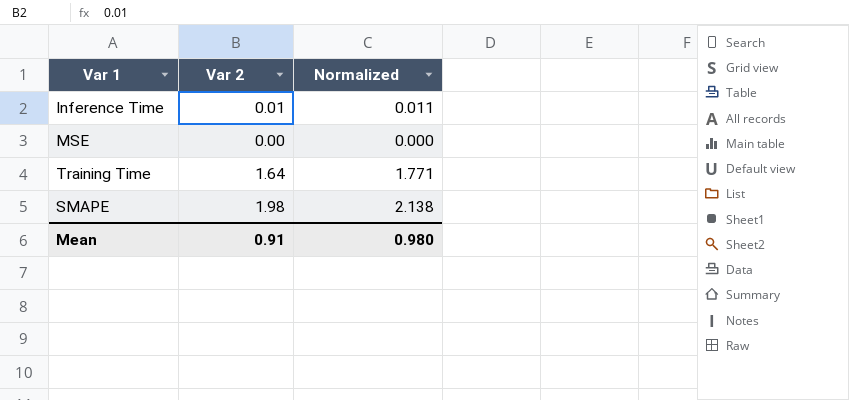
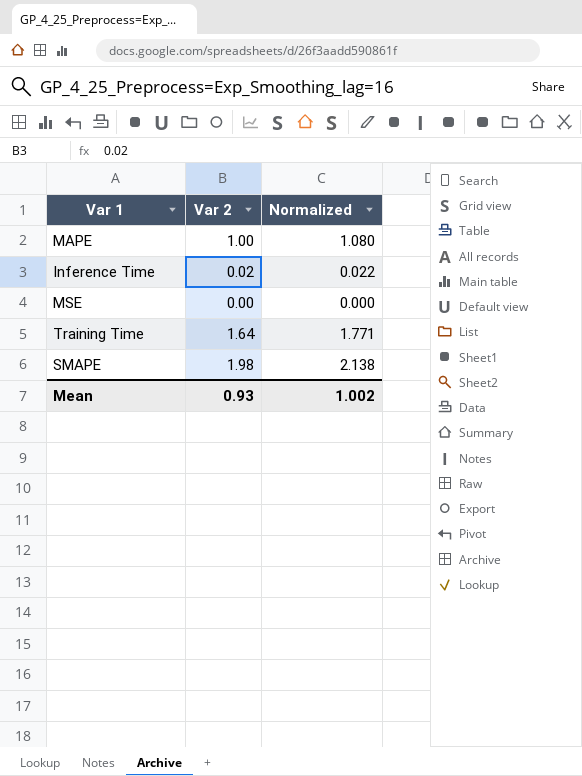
row MAPE: none -> 1.00 | 1.080
Inference Time | Var 2: 0.01 -> 0.02
Inference Time | Normalized: 0.011 -> 0.022
Mean | Var 2: 0.91 -> 0.93
Mean | Normalized: 0.980 -> 1.002

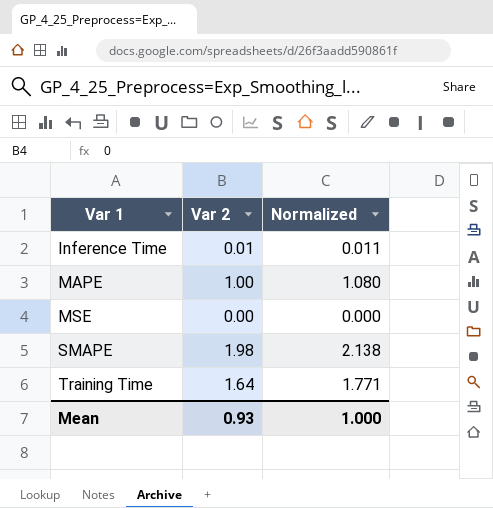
row order: none -> Var 1 ascending
Inference Time | Var 2: 0.02 -> 0.01
Inference Time | Normalized: 0.022 -> 0.011
Mean | Normalized: 1.002 -> 1.000

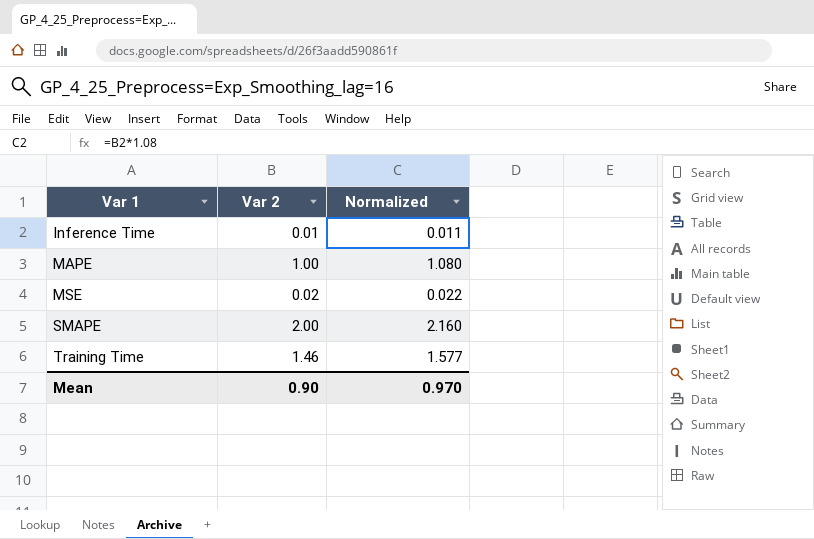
MSE | Var 2: 0.00 -> 0.02
MSE | Normalized: 0.000 -> 0.022
SMAPE | Var 2: 1.98 -> 2.00
SMAPE | Normalized: 2.138 -> 2.160
Training Time | Var 2: 1.64 -> 1.46
Training Time | Normalized: 1.771 -> 1.577
Mean | Var 2: 0.93 -> 0.90
Mean | Normalized: 1.000 -> 0.970

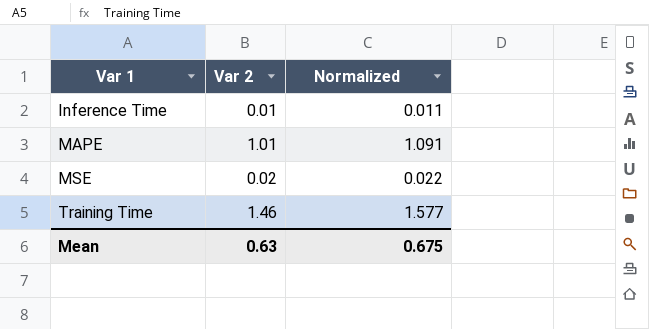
row SMAPE: 2.00 | 2.160 -> none
MAPE | Var 2: 1.00 -> 1.01
MAPE | Normalized: 1.080 -> 1.091
Mean | Var 2: 0.90 -> 0.63
Mean | Normalized: 0.970 -> 0.675

